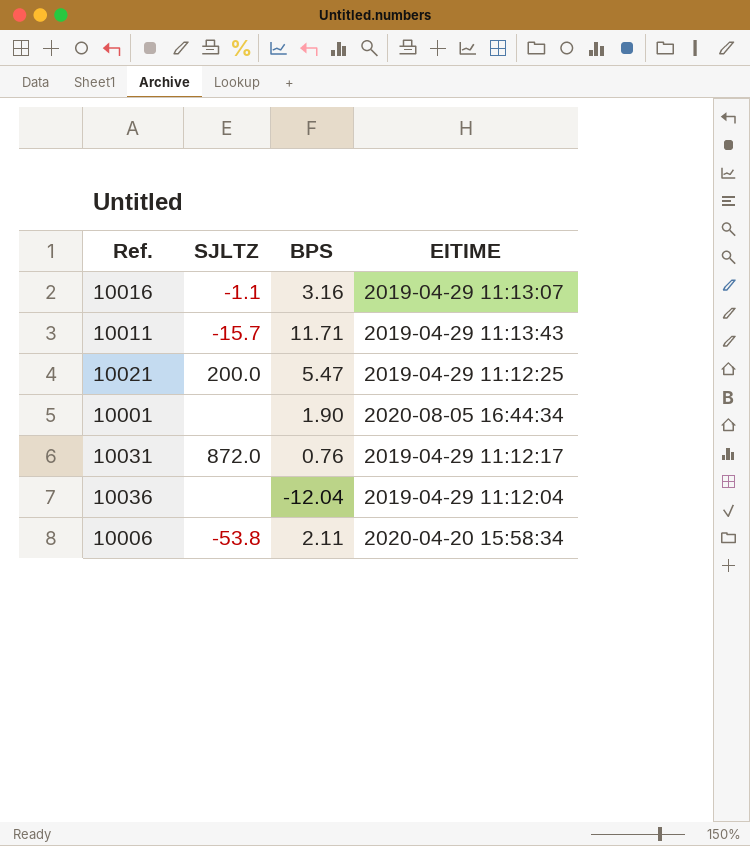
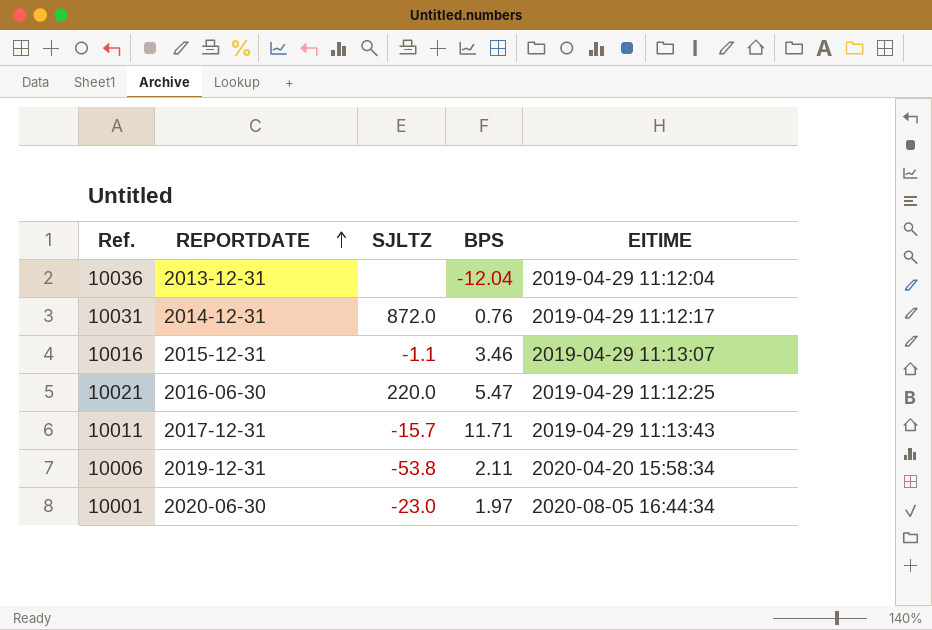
row order: none -> REPORTDATE ascending
column REPORTDATE | position: none -> 2
10016 | BPS: 3.16 -> 3.46
10021 | SJLTZ: 200.0 -> 220.0
10001 | SJLTZ: none -> -23.0
10001 | BPS: 1.90 -> 1.97

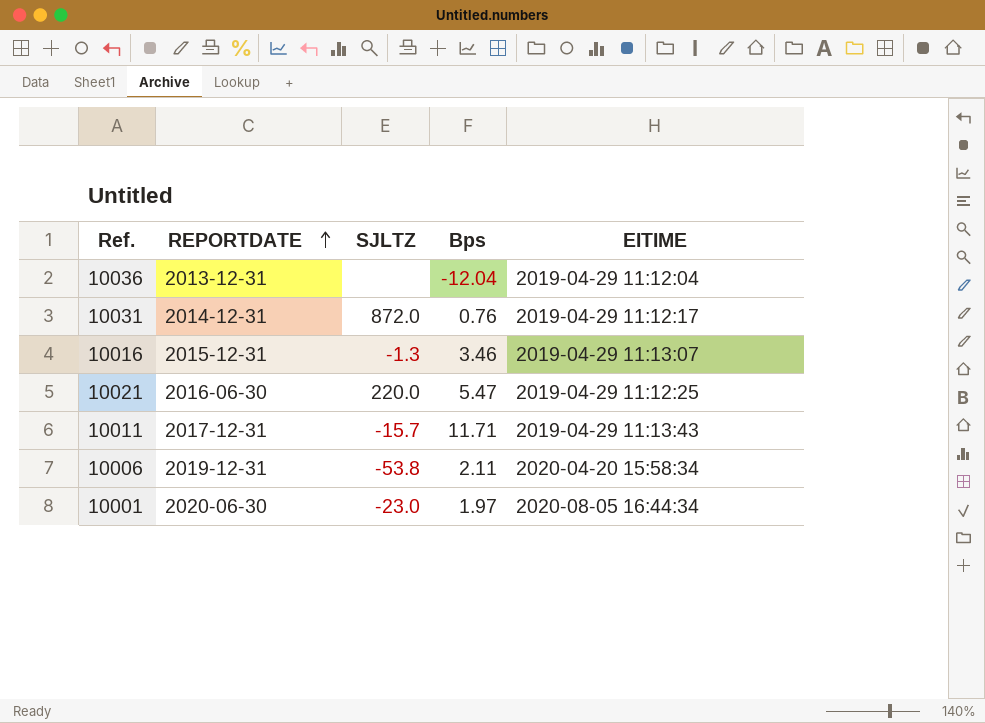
column name: BPS -> Bps
10016 | SJLTZ: -1.1 -> -1.3

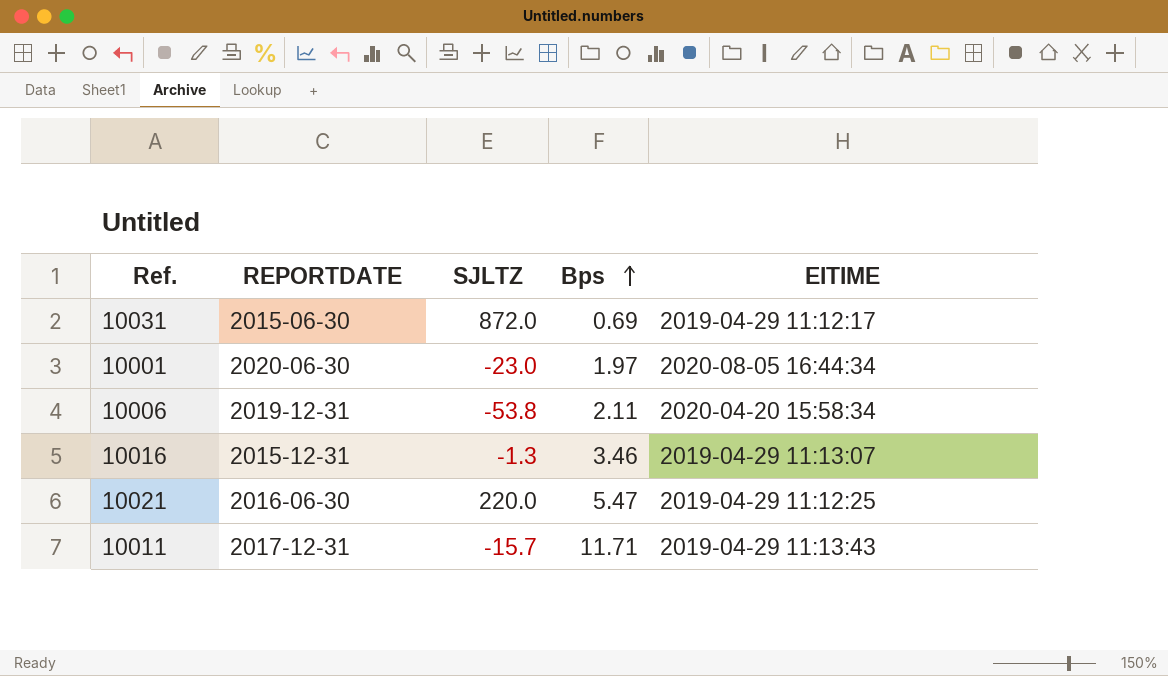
row order: REPORTDATE ascending -> Bps ascending
row 10036: 2013-12-31 | none | -12.04 | 2019-04-29 11:12:04 -> none
10031 | REPORTDATE: 2014-12-31 -> 2015-06-30
10031 | Bps: 0.76 -> 0.69

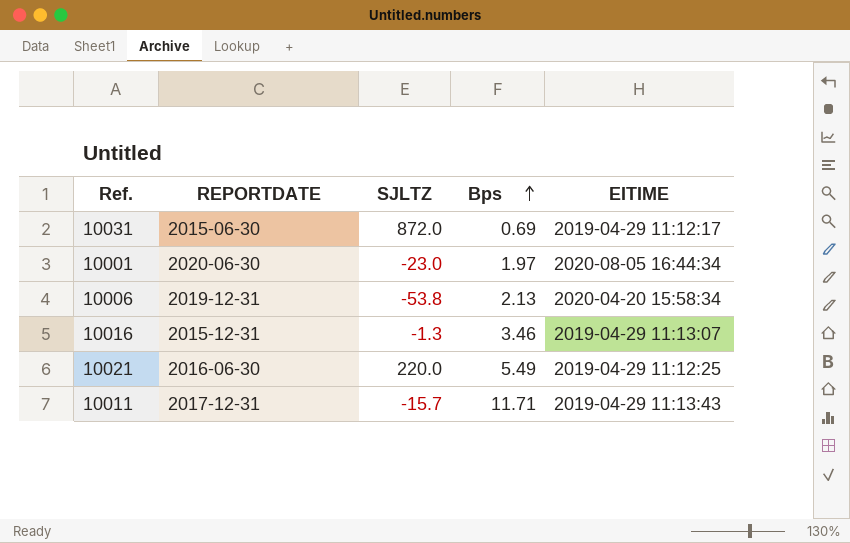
10006 | Bps: 2.11 -> 2.13
10021 | Bps: 5.47 -> 5.49

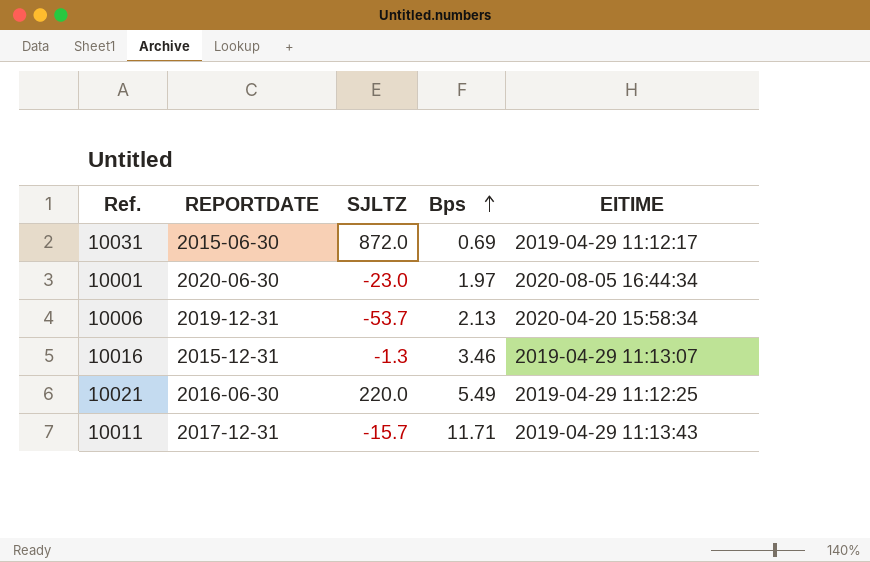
10006 | SJLTZ: -53.8 -> -53.7

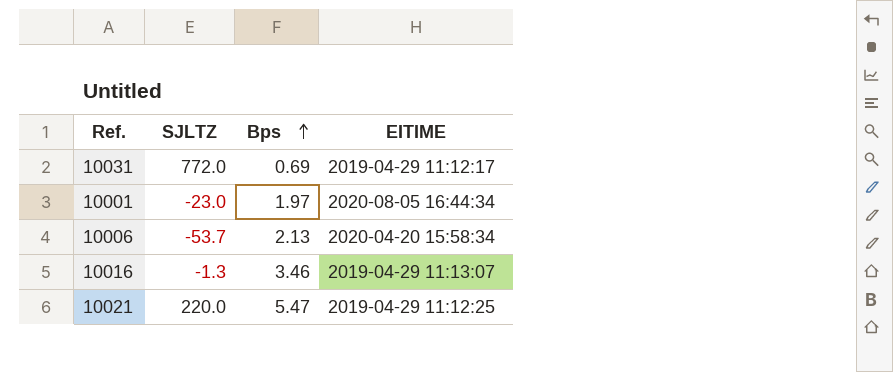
column REPORTDATE | position: 2 -> none
row 10011: 2017-12-31 | -15.7 | 11.71 | 2019-04-29 11:13:43 -> none
10031 | SJLTZ: 872.0 -> 772.0
10021 | Bps: 5.49 -> 5.47

